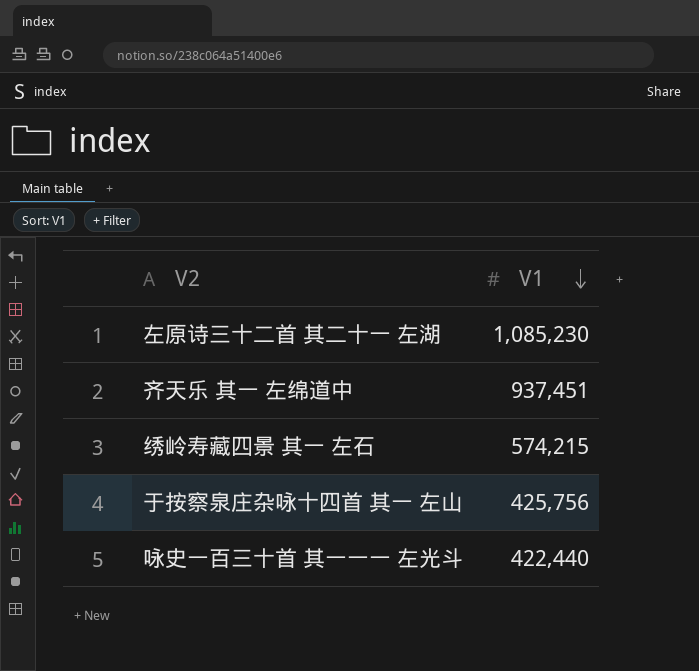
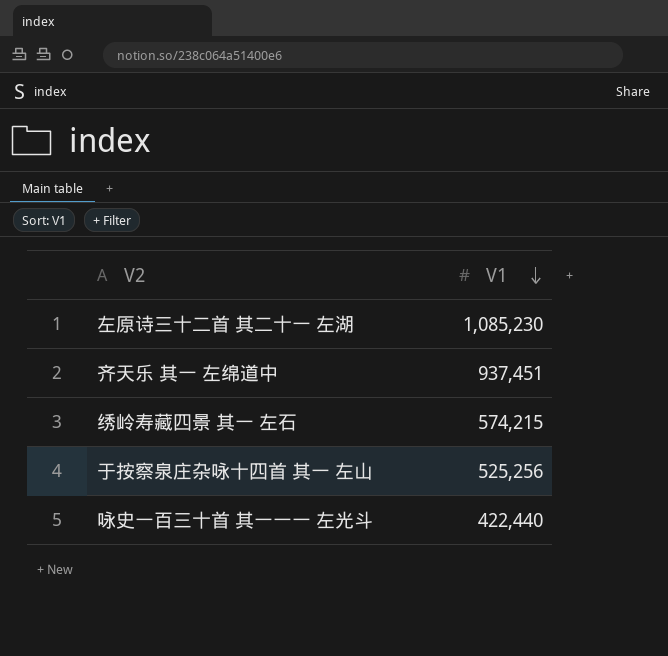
于按察泉庄杂咏十四首 其一 左山 | V1: 425,756 -> 525,256

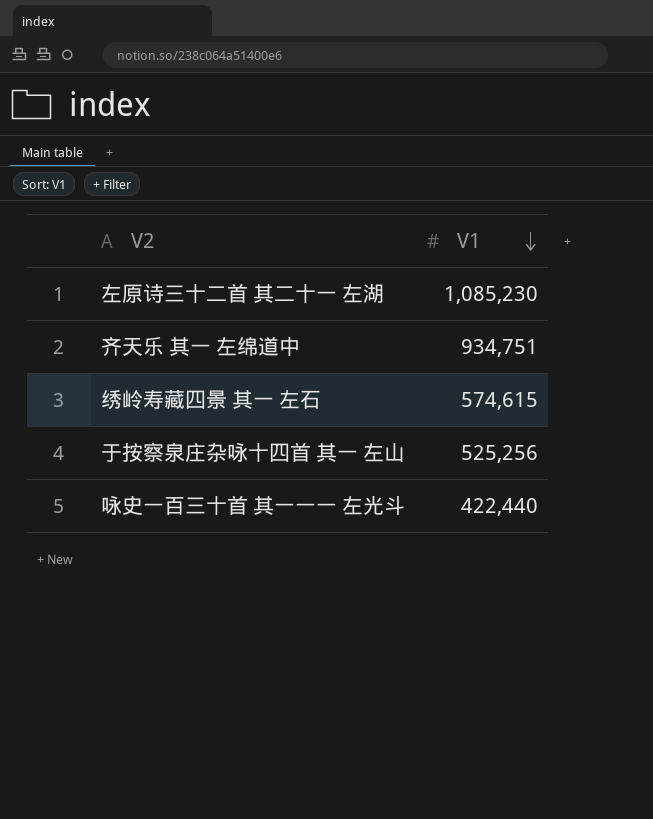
齐天乐 其一 左绵道中 | V1: 937,451 -> 934,751
绣岭寿藏四景 其一 左石 | V1: 574,215 -> 574,615

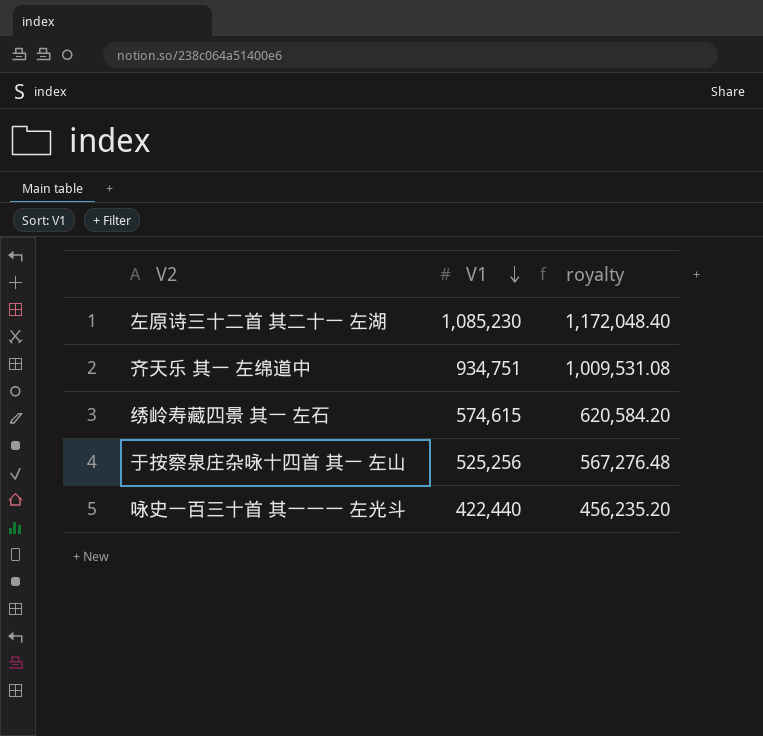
column royalty | formula: none -> [V1] * 1.08

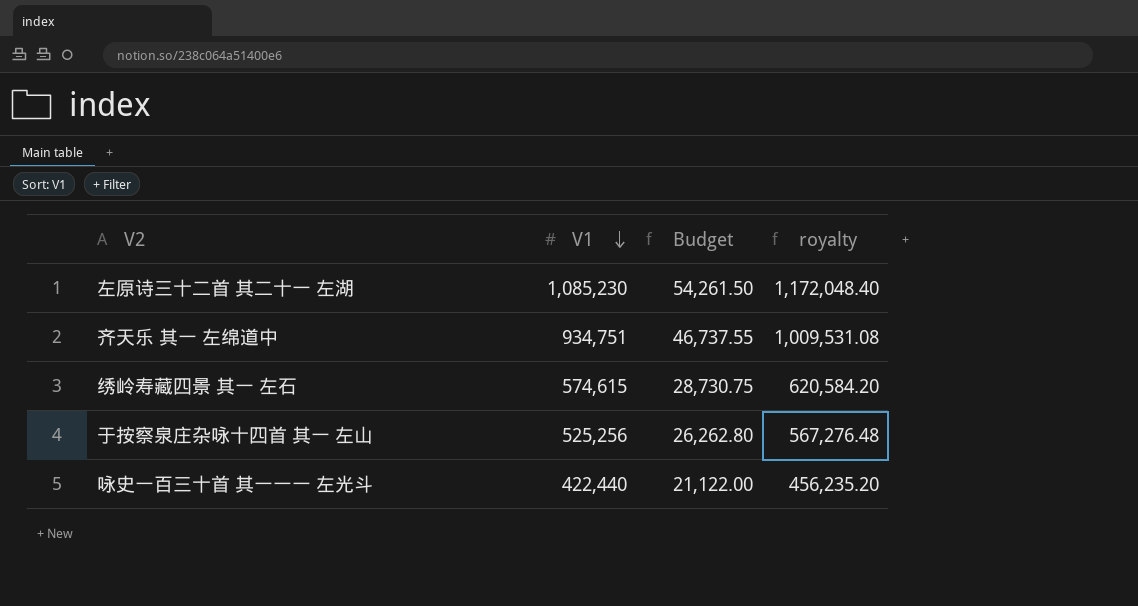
column Budget | formula: none -> [V1] * 0.05

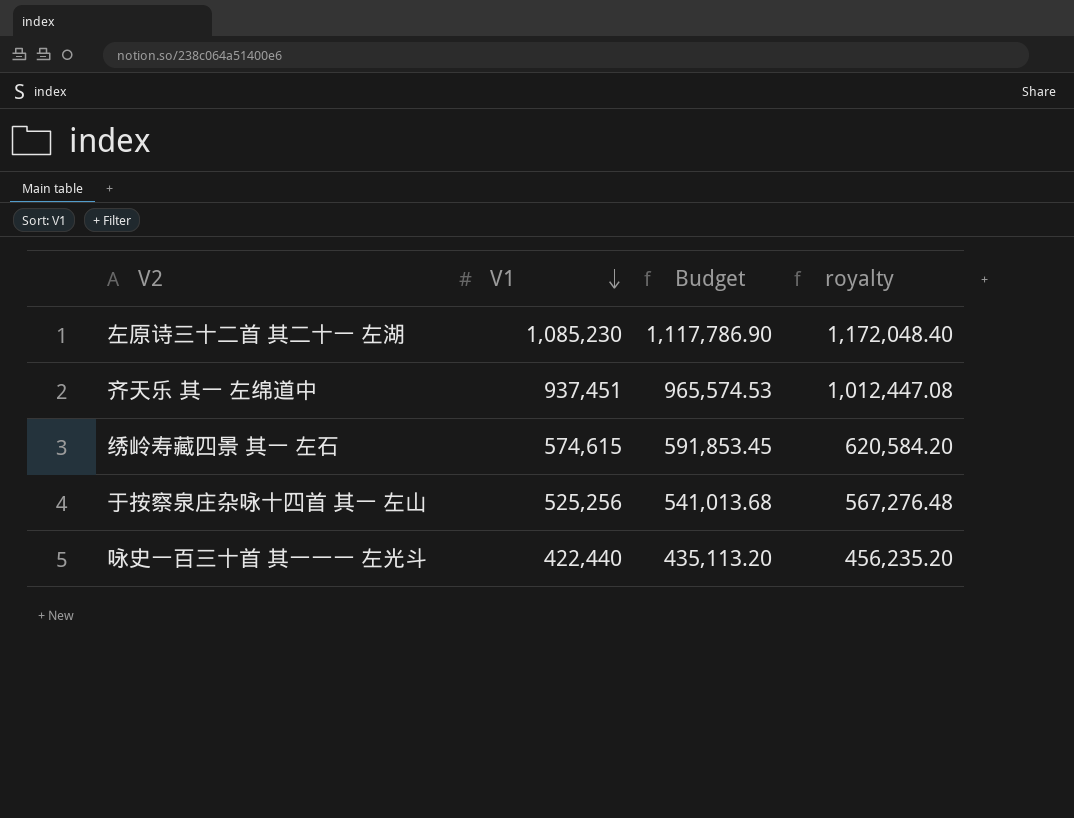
column Budget | formula: [V1] * 0.05 -> [V1] * 1.03
齐天乐 其一 左绵道中 | V1: 934,751 -> 937,451
齐天乐 其一 左绵道中 | royalty: 1,009,531.08 -> 1,012,447.08

